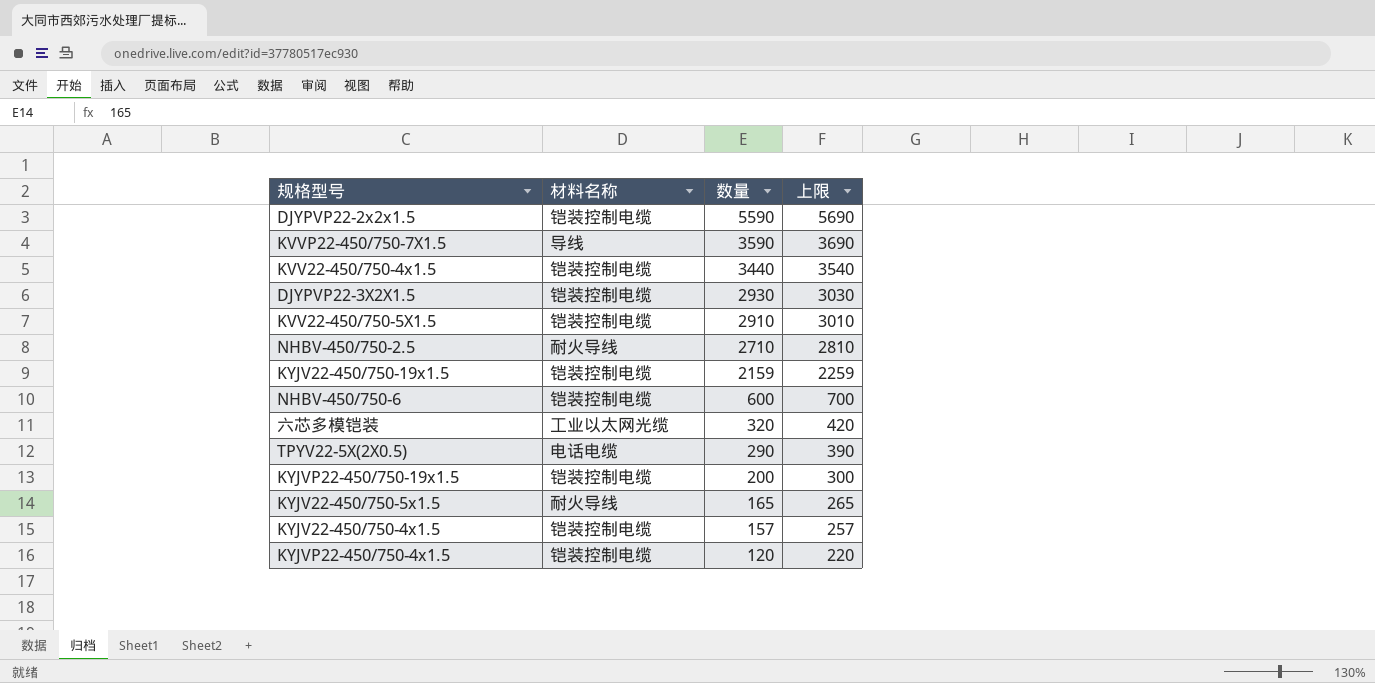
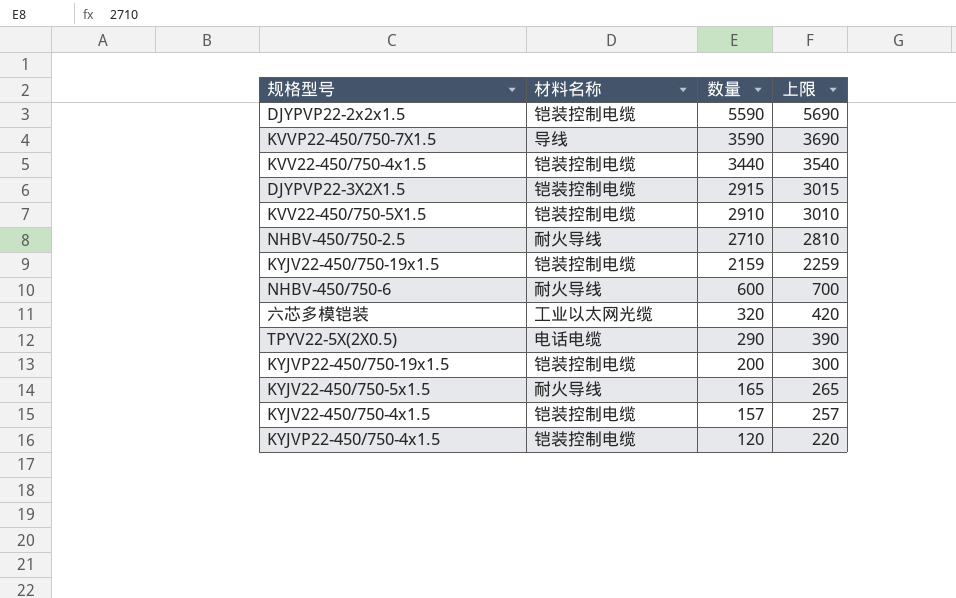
DJYPVP22-3X2X1.5 | 数量: 2930 -> 2915
DJYPVP22-3X2X1.5 | 上限: 3030 -> 3015
NHBV-450/750-6 | 材料名称: 铠装控制电缆 -> 耐火导线

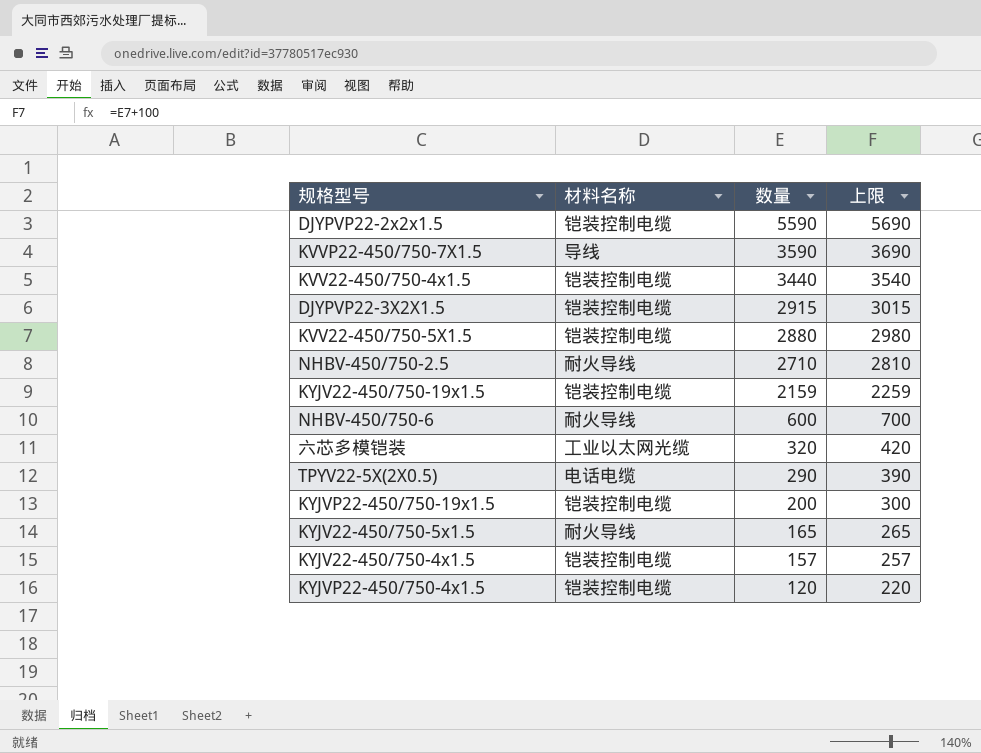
KVV22-450/750-5X1.5 | 数量: 2910 -> 2880
KVV22-450/750-5X1.5 | 上限: 3010 -> 2980

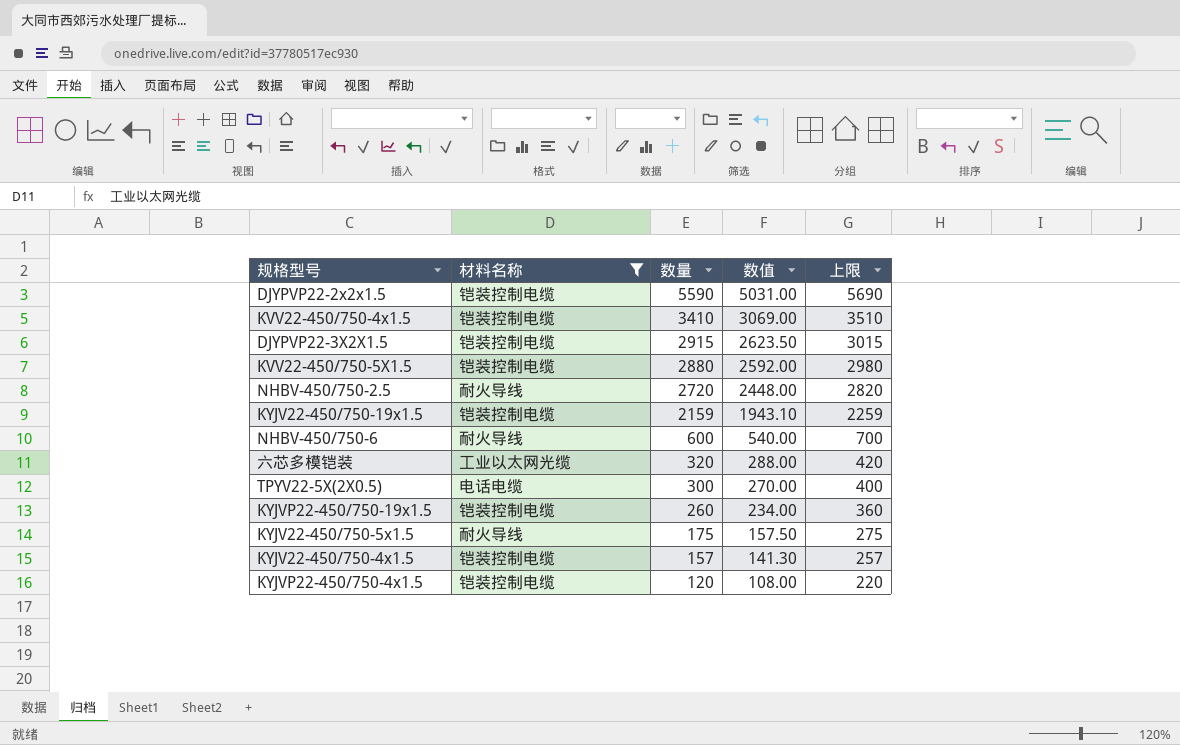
filter: none -> 材料名称 != 导线
column 数值 | formula: none -> [数量] * 0.9
KVV22-450/750-4x1.5 | 数量: 3440 -> 3410
KVV22-450/750-4x1.5 | 上限: 3540 -> 3510
NHBV-450/750-2.5 | 数量: 2710 -> 2720
NHBV-450/750-2.5 | 上限: 2810 -> 2820
TPYV22-5X(2X0.5) | 数量: 290 -> 300
TPYV22-5X(2X0.5) | 上限: 390 -> 400
KYJVP22-450/750-19x1.5 | 数量: 200 -> 260
KYJVP22-450/750-19x1.5 | 上限: 300 -> 360
KYJV22-450/750-5x1.5 | 数量: 165 -> 175
KYJV22-450/750-5x1.5 | 上限: 265 -> 275

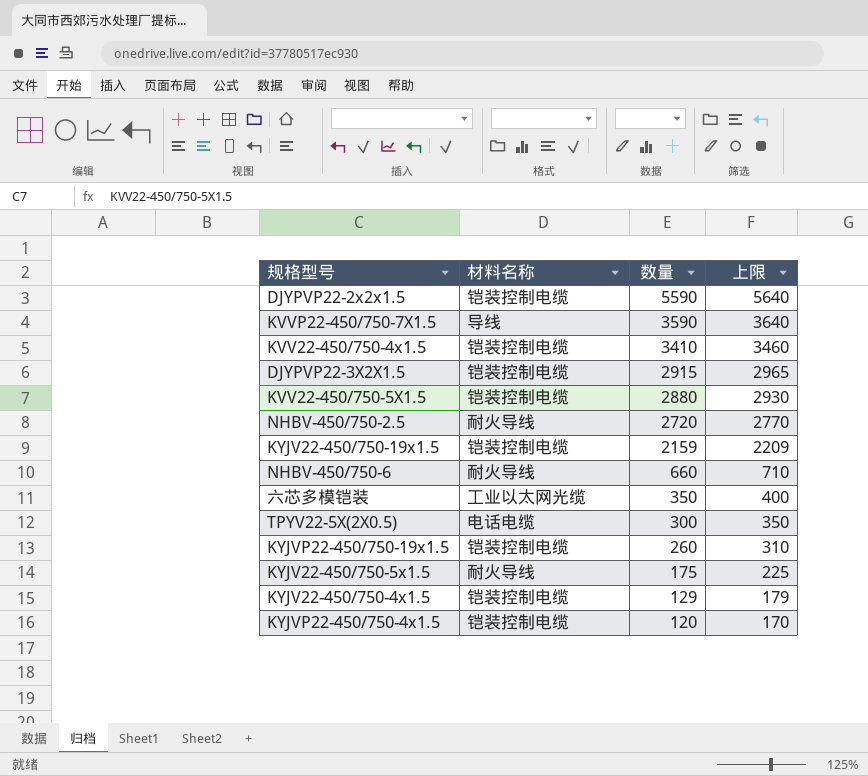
filter: 材料名称 != 导线 -> none
column 数值 | formula: [数量] * 0.9 -> none
column 上限 | formula: [数量] + 100 -> [数量] + 50
NHBV-450/750-6 | 数量: 600 -> 660
六芯多模铠装 | 数量: 320 -> 350
KYJV22-450/750-4x1.5 | 数量: 157 -> 129

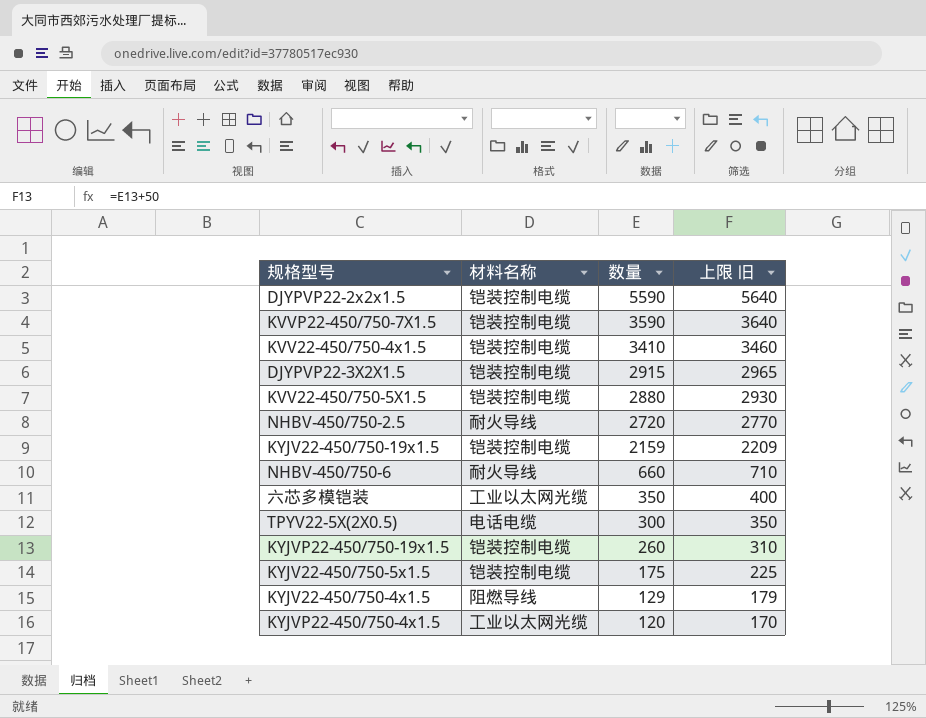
column name: 上限 -> 上限 旧
KVVP22-450/750-7X1.5 | 材料名称: 导线 -> 铠装控制电缆
KYJV22-450/750-5x1.5 | 材料名称: 耐火导线 -> 铠装控制电缆
KYJV22-450/750-4x1.5 | 材料名称: 铠装控制电缆 -> 阻燃导线
KYJVP22-450/750-4x1.5 | 材料名称: 铠装控制电缆 -> 工业以太网光缆

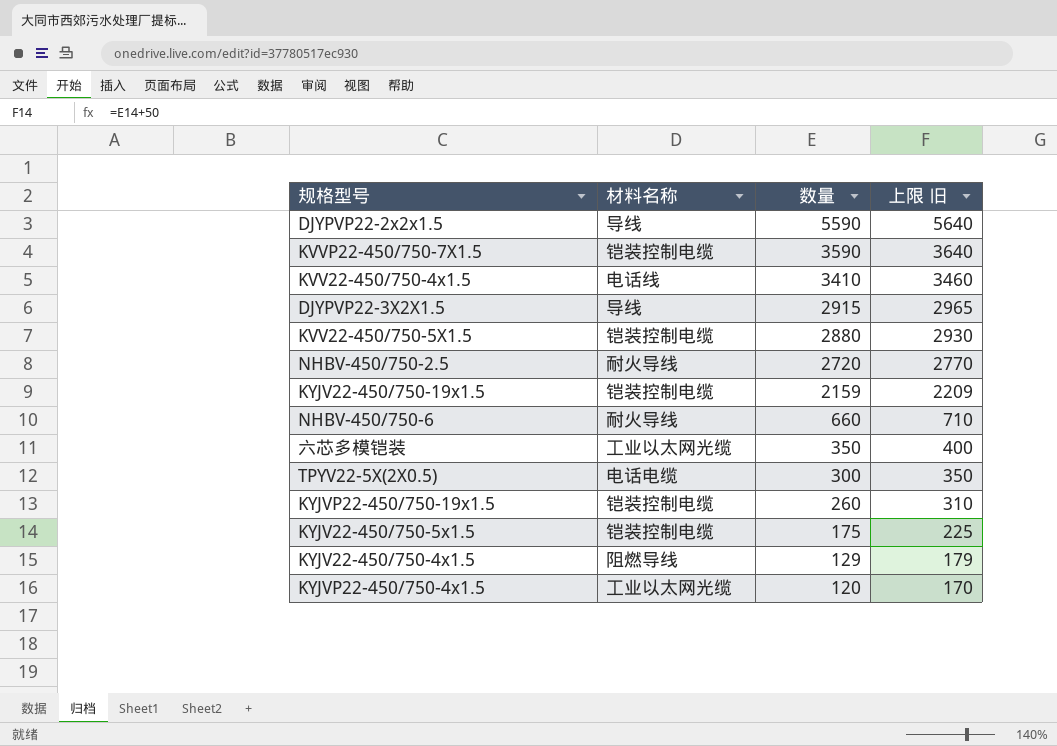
DJYPVP22-2x2x1.5 | 材料名称: 铠装控制电缆 -> 导线
KVV22-450/750-4x1.5 | 材料名称: 铠装控制电缆 -> 电话线
DJYPVP22-3X2X1.5 | 材料名称: 铠装控制电缆 -> 导线

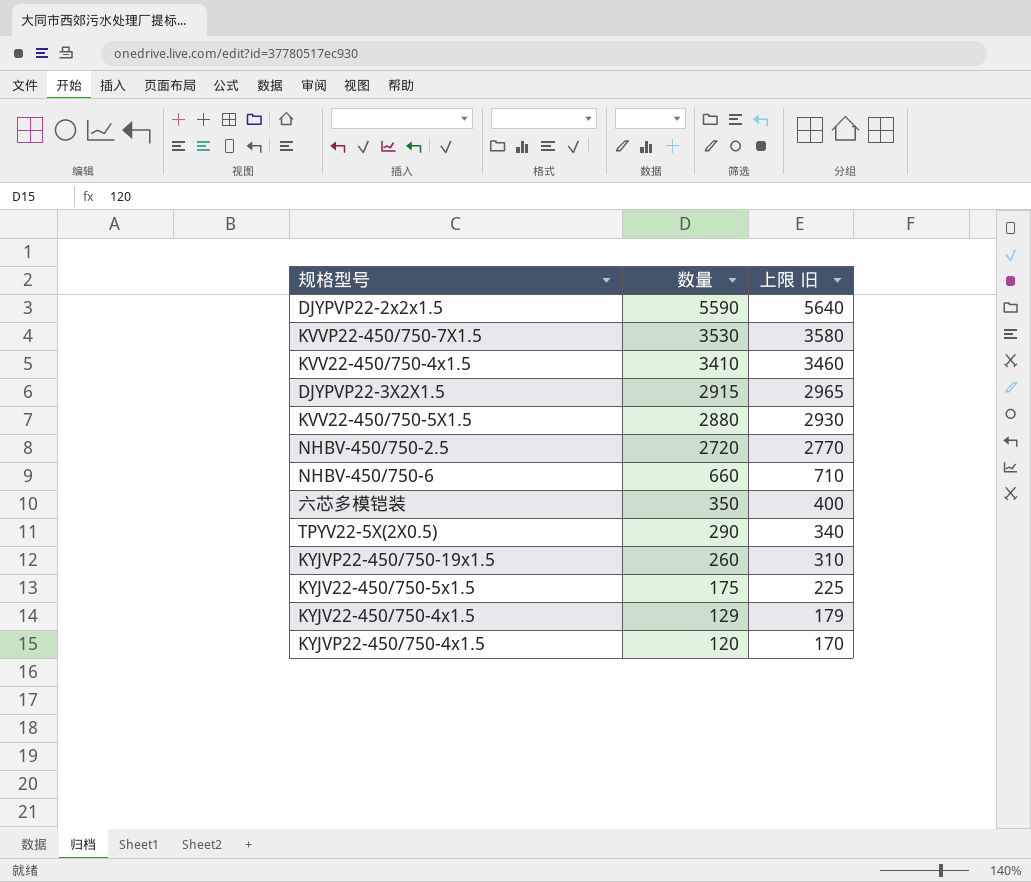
column 材料名称 | position: 2 -> none
row KYJV22-450/750-19x1.5: 铠装控制电缆 | 2159 | 2209 -> none
KVVP22-450/750-7X1.5 | 数量: 3590 -> 3530
KVVP22-450/750-7X1.5 | 上限 旧: 3640 -> 3580
TPYV22-5X(2X0.5) | 数量: 300 -> 290
TPYV22-5X(2X0.5) | 上限 旧: 350 -> 340

